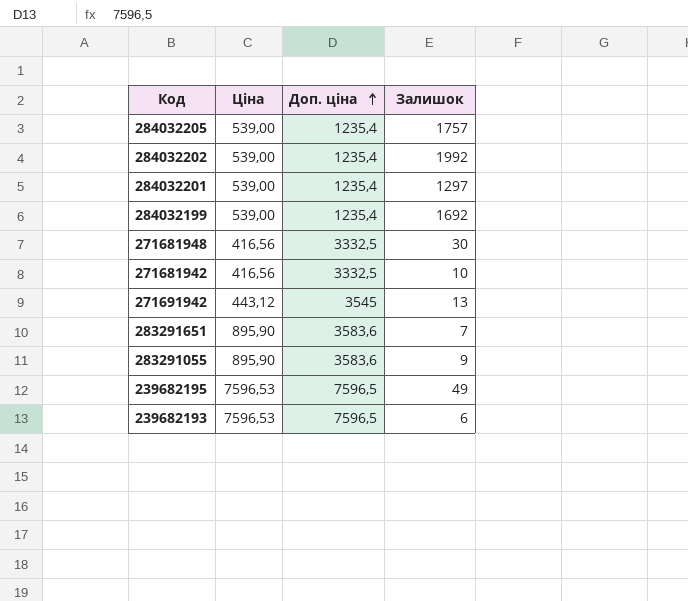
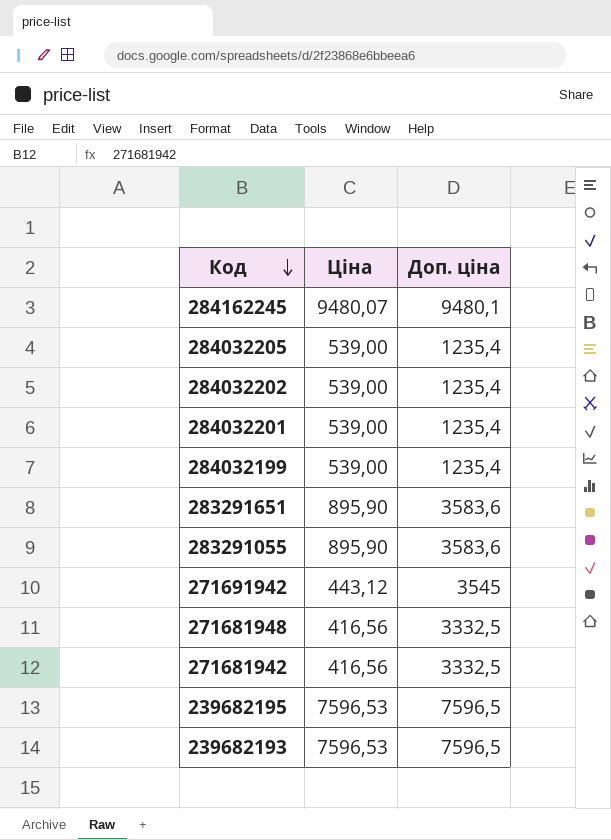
row order: Доп. ціна ascending -> Код descending
column Залишок | position: 4 -> none
row 284162245: none -> 9480,07 | 9480,1

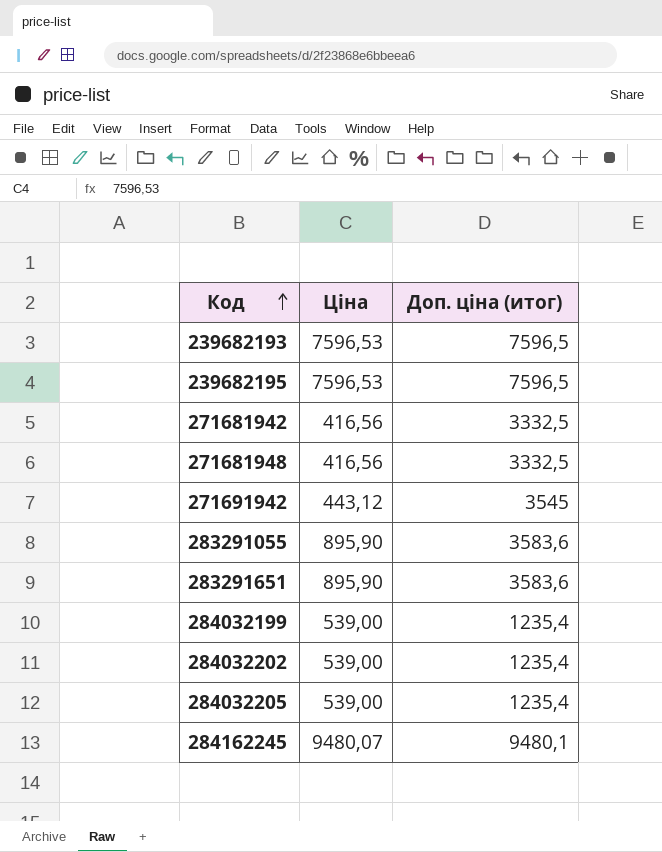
row order: Код descending -> Код ascending
column name: Доп. ціна -> Доп. ціна (итог)
row 284032201: 539,00 | 1235,4 -> none

